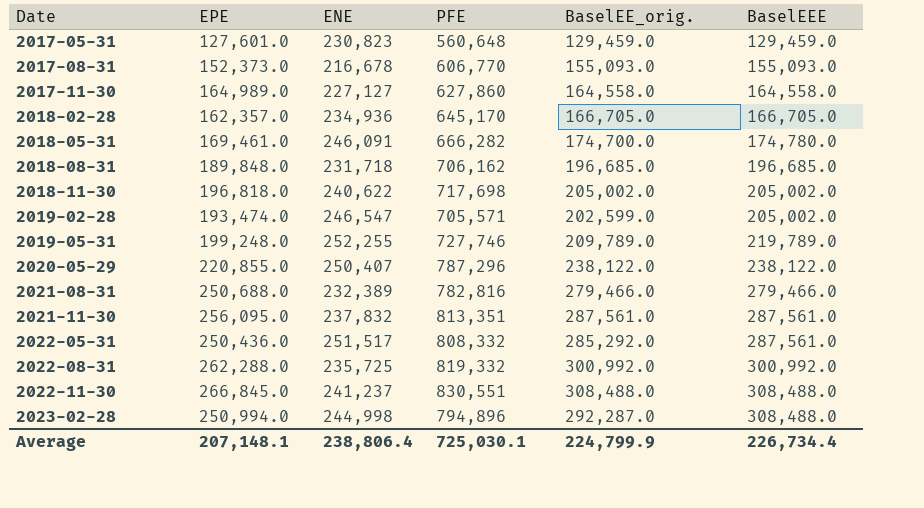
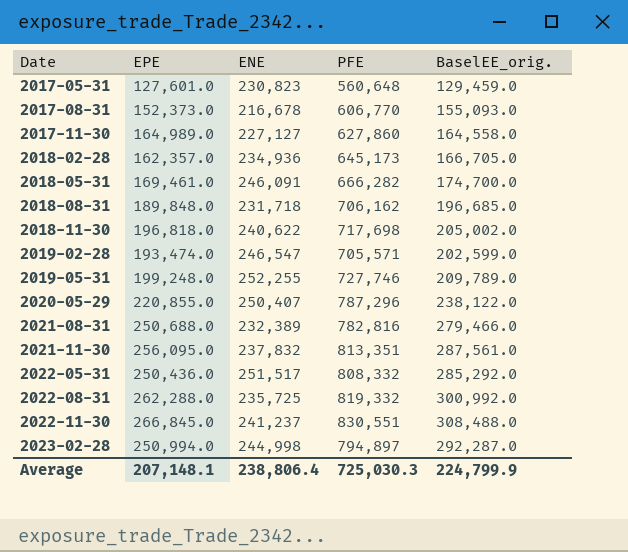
column BaselEEE | position: 6 -> none
2018-02-28 | PFE: 645,170 -> 645,173
2023-02-28 | PFE: 794,896 -> 794,897
Average | PFE: 725,030.1 -> 725,030.3

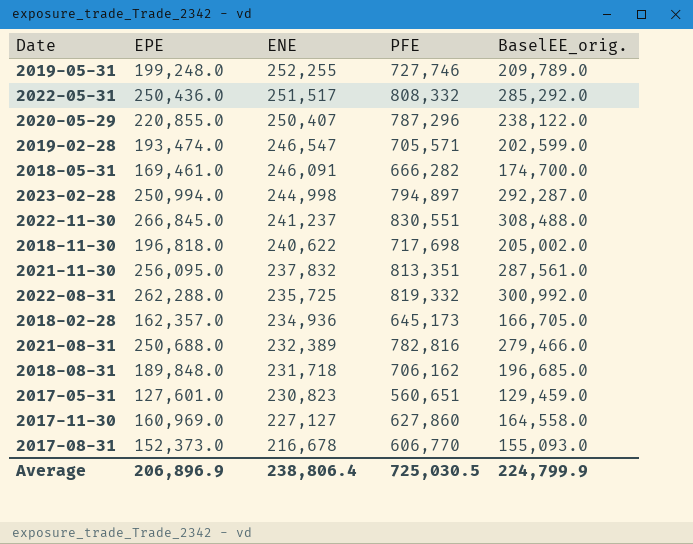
row order: Date ascending -> ENE descending
2017-05-31 | PFE: 560,648 -> 560,651
2017-11-30 | EPE: 164,989.0 -> 160,969.0
Average | EPE: 207,148.1 -> 206,896.9
Average | PFE: 725,030.3 -> 725,030.5

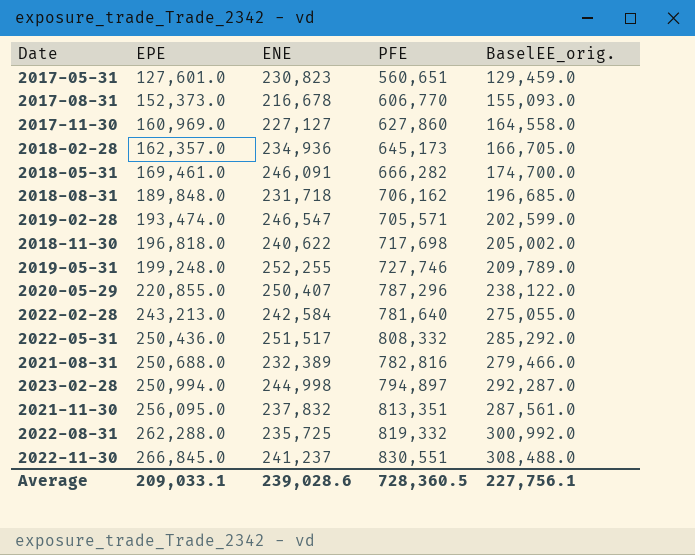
row order: ENE descending -> EPE ascending
row 2022-02-28: none -> 243,213.0 | 242,584 | 781,640 | 275,055.0
Average | EPE: 206,896.9 -> 209,033.1
Average | ENE: 238,806.4 -> 239,028.6
Average | PFE: 725,030.5 -> 728,360.5
Average | BaselEE_orig.: 224,799.9 -> 227,756.1

